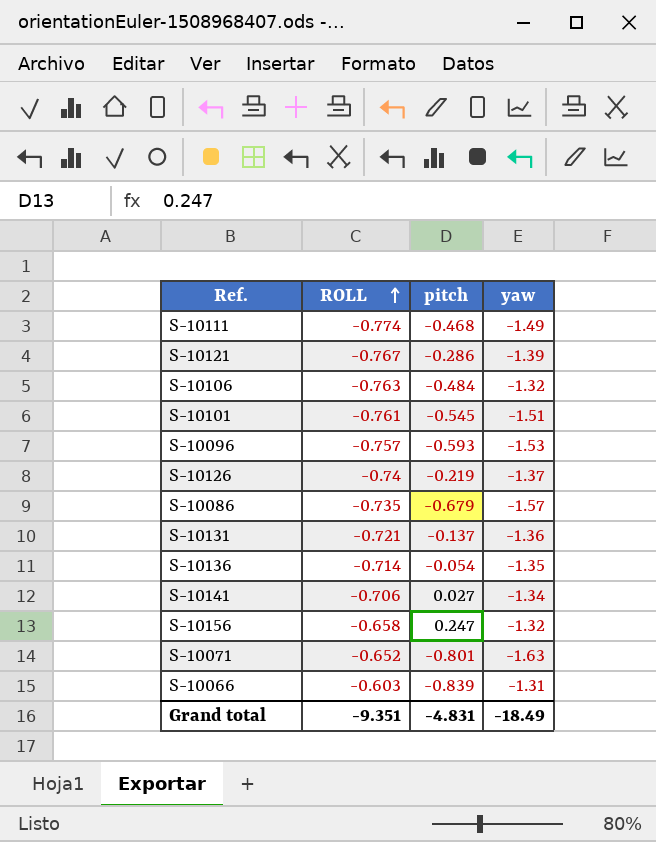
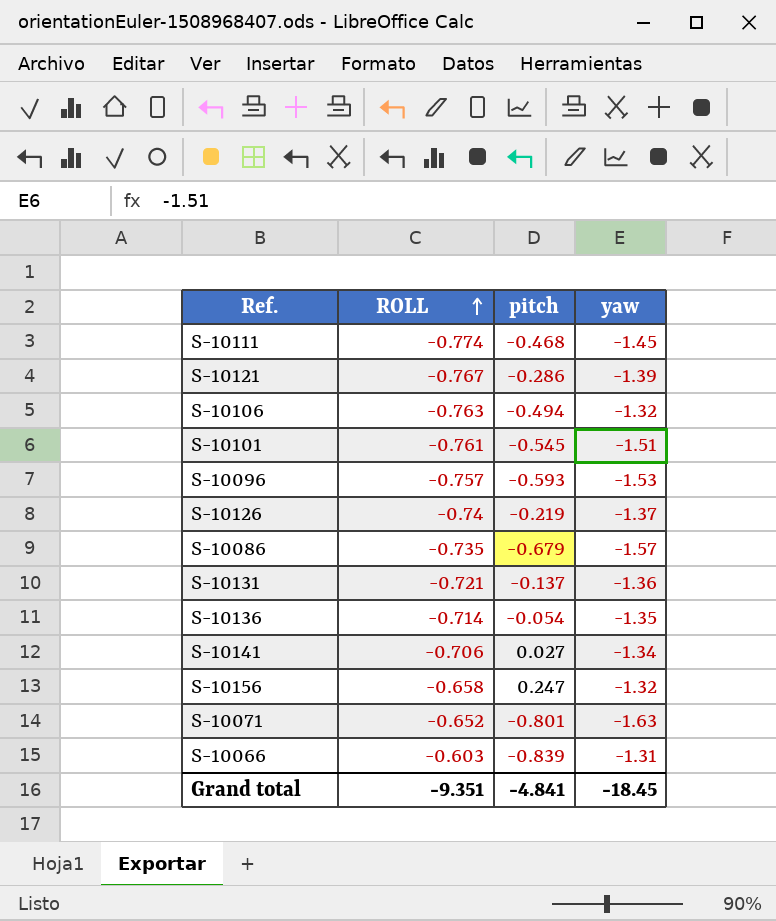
S-10111 | yaw: -1.49 -> -1.45
S-10106 | pitch: -0.484 -> -0.494
Grand total | pitch: -4.831 -> -4.841
Grand total | yaw: -18.49 -> -18.45

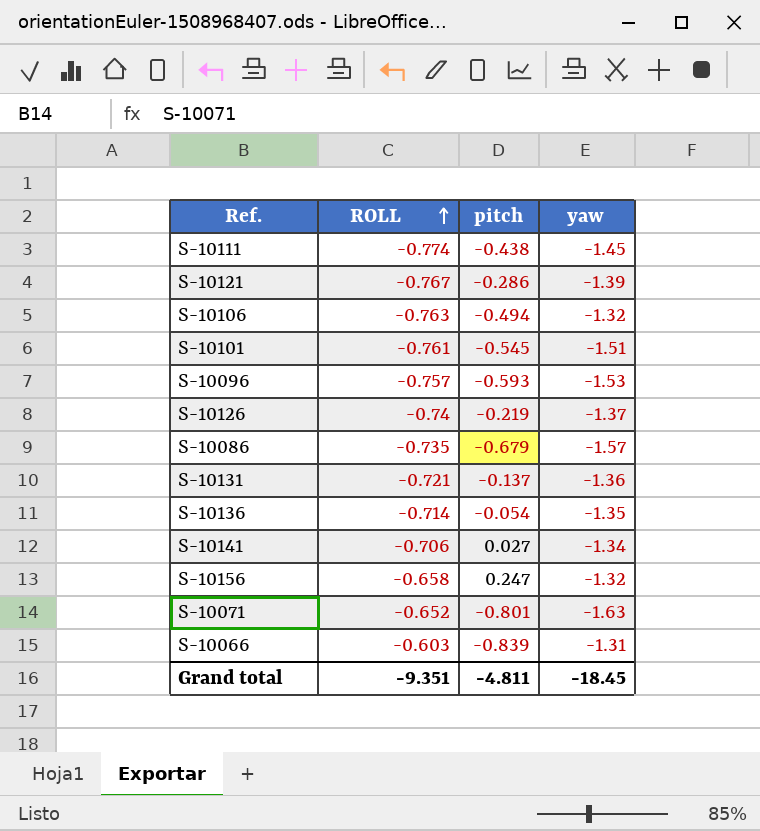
S-10111 | pitch: -0.468 -> -0.438
Grand total | pitch: -4.841 -> -4.811

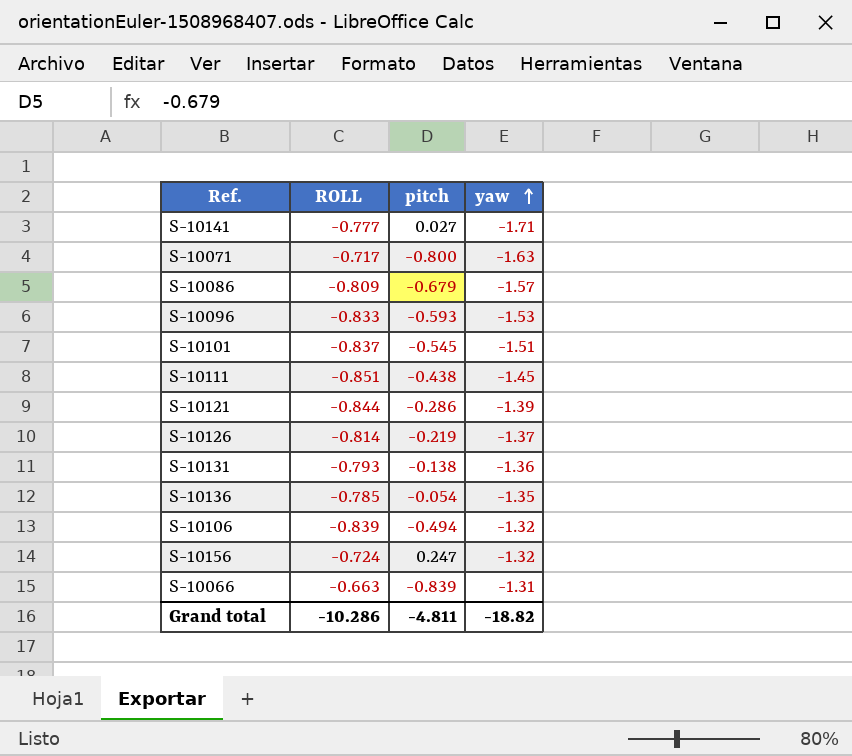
row order: ROLL ascending -> yaw ascending
S-10141 | ROLL: -0.706 -> -0.777
S-10141 | yaw: -1.34 -> -1.71
S-10071 | ROLL: -0.652 -> -0.717
S-10071 | pitch: -0.801 -> -0.800
S-10086 | ROLL: -0.735 -> -0.809
S-10096 | ROLL: -0.757 -> -0.833
S-10101 | ROLL: -0.761 -> -0.837
S-10111 | ROLL: -0.774 -> -0.851
S-10121 | ROLL: -0.767 -> -0.844
S-10126 | ROLL: -0.74 -> -0.814
S-10131 | ROLL: -0.721 -> -0.793
S-10131 | pitch: -0.137 -> -0.138
S-10136 | ROLL: -0.714 -> -0.785
S-10106 | ROLL: -0.763 -> -0.839
S-10156 | ROLL: -0.658 -> -0.724
S-10066 | ROLL: -0.603 -> -0.663
Grand total | ROLL: -9.351 -> -10.286
Grand total | yaw: -18.45 -> -18.82

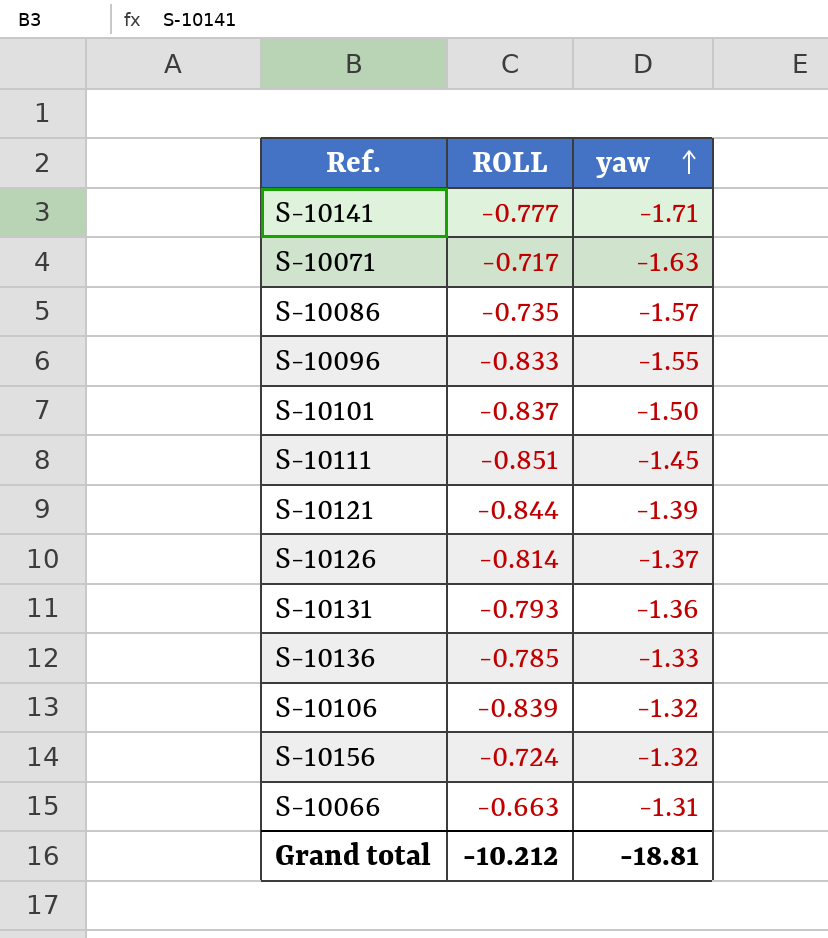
column pitch | position: 3 -> none
S-10086 | ROLL: -0.809 -> -0.735
S-10096 | yaw: -1.53 -> -1.55
S-10101 | yaw: -1.51 -> -1.50
S-10136 | yaw: -1.35 -> -1.33
Grand total | ROLL: -10.286 -> -10.212
Grand total | yaw: -18.82 -> -18.81

